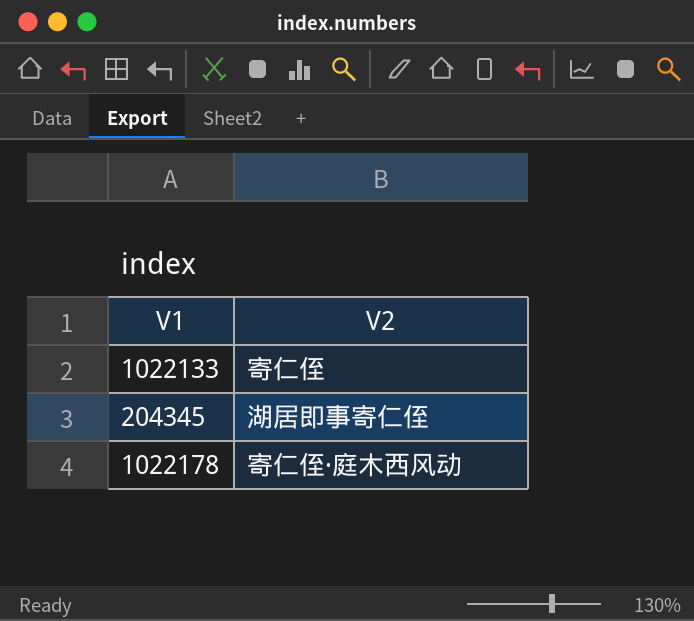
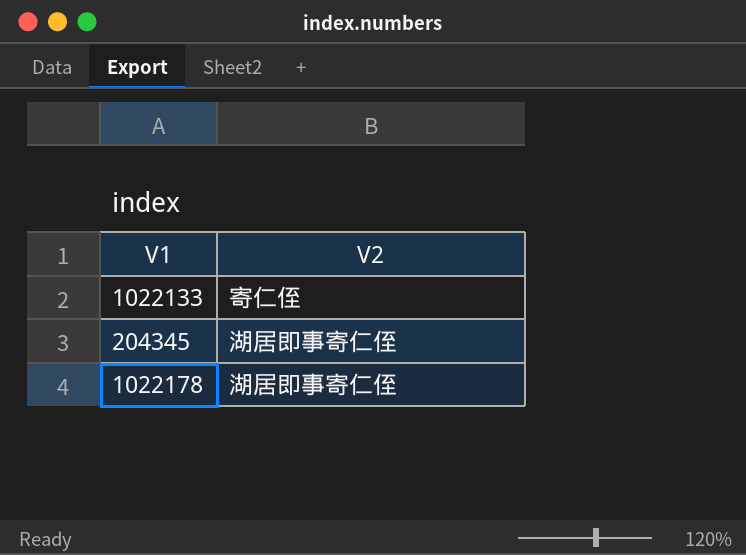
1022178 | V2: 寄仁侄·庭木西风动 -> 湖居即事寄仁侄

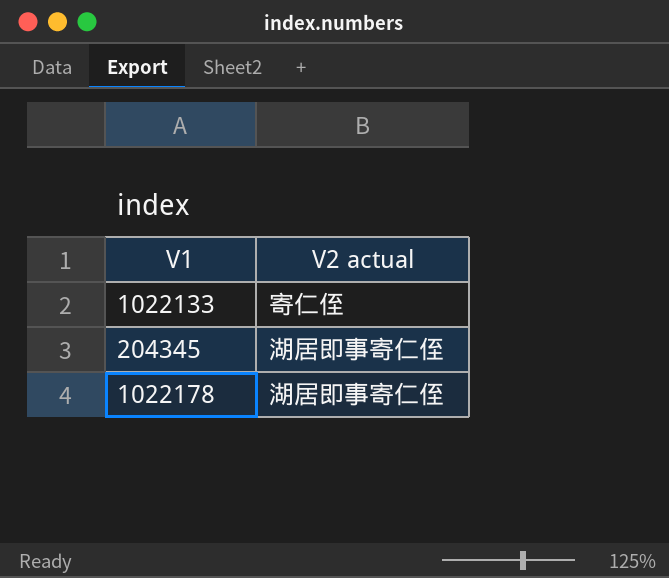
column name: V2 -> V2 actual

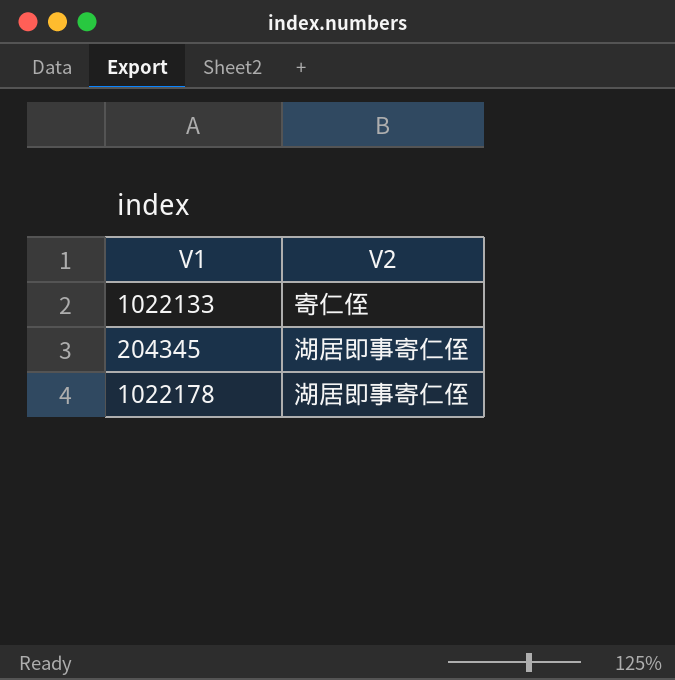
column name: V2 actual -> V2

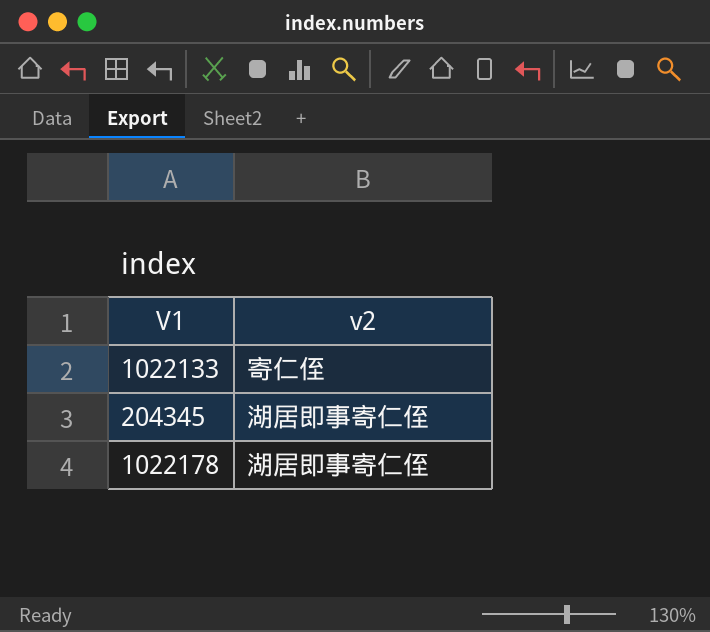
column name: V2 -> v2

